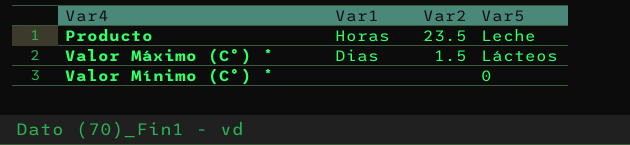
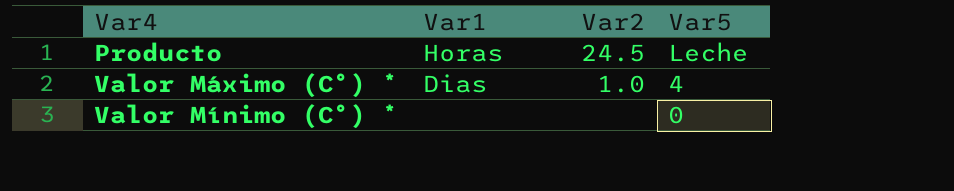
Producto | Var2: 23.5 -> 24.5
Valor Máximo (C°) * | Var2: 1.5 -> 1.0
Valor Máximo (C°) * | Var5: Lácteos -> 4

